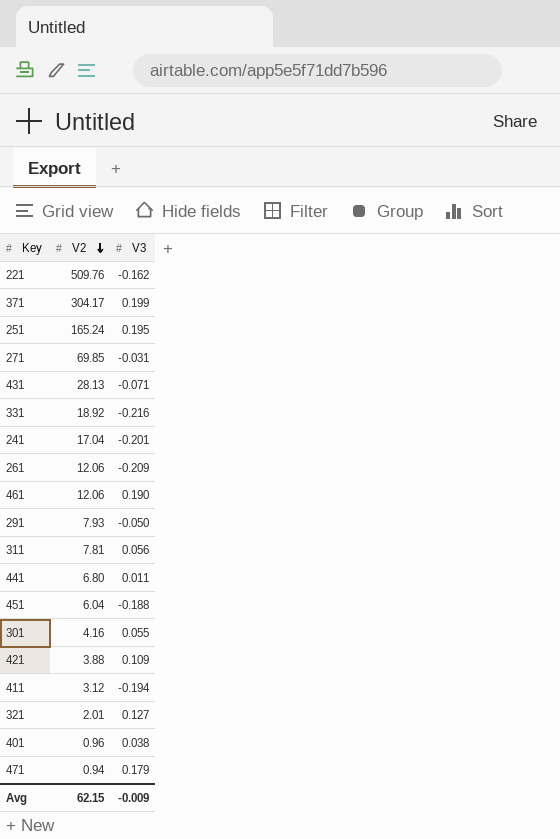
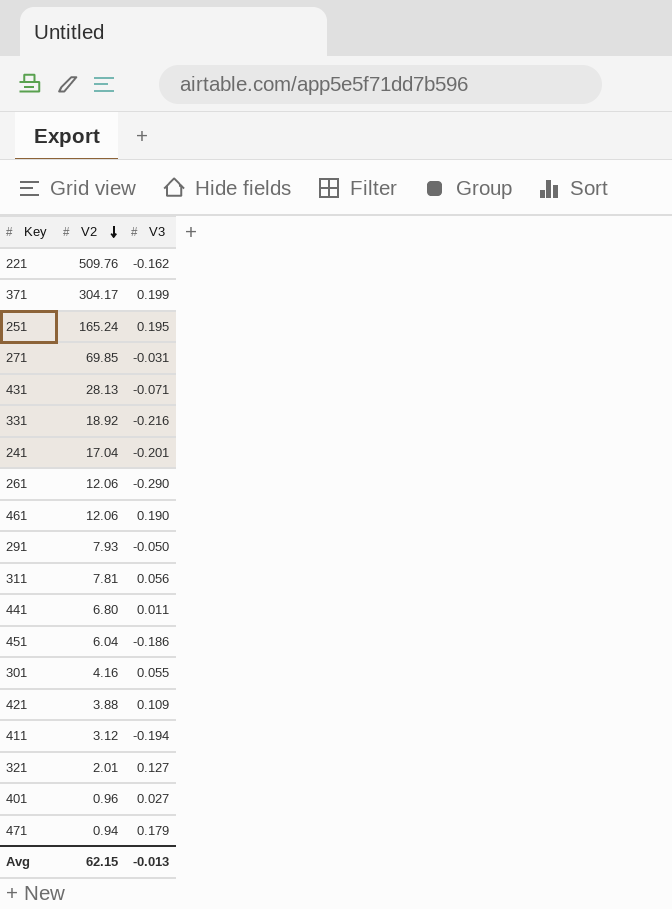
261 | V3: -0.209 -> -0.290
451 | V3: -0.188 -> -0.186
401 | V3: 0.038 -> 0.027
Avg | V3: -0.009 -> -0.013

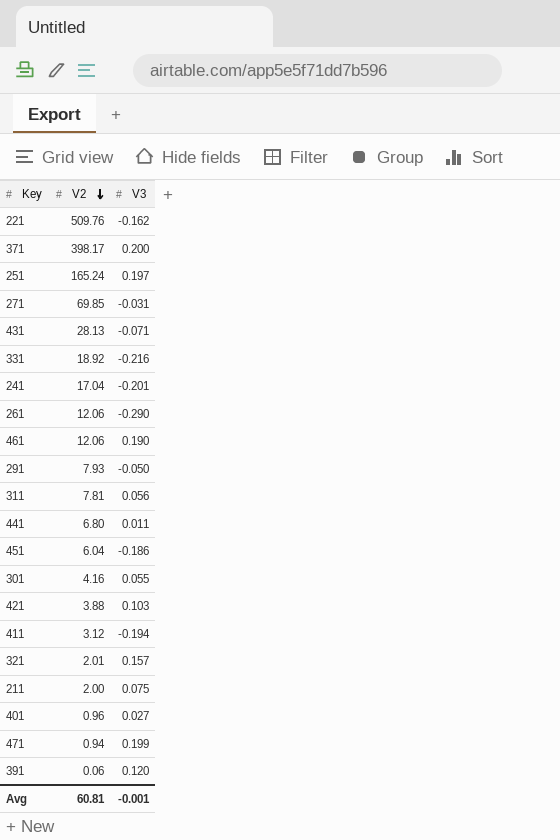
371 | V2: 304.17 -> 398.17
371 | V3: 0.199 -> 0.200
251 | V3: 0.195 -> 0.197
421 | V3: 0.109 -> 0.103
321 | V3: 0.127 -> 0.157
row 211: none -> 2.00 | 0.075
471 | V3: 0.179 -> 0.199
row 391: none -> 0.06 | 0.120
Avg | V2: 62.15 -> 60.81
Avg | V3: -0.013 -> -0.001

